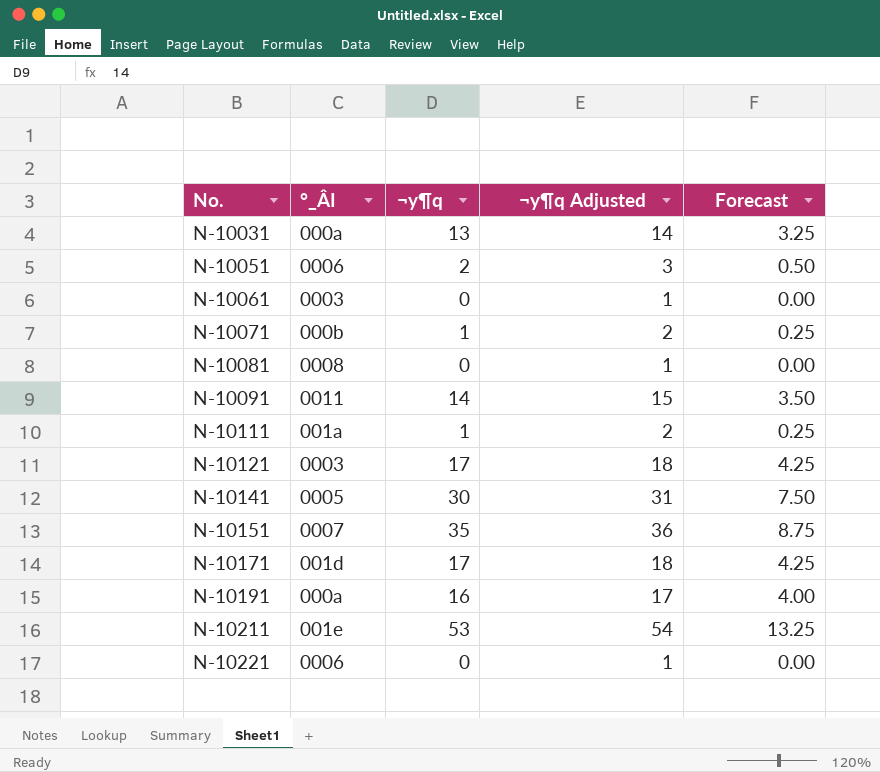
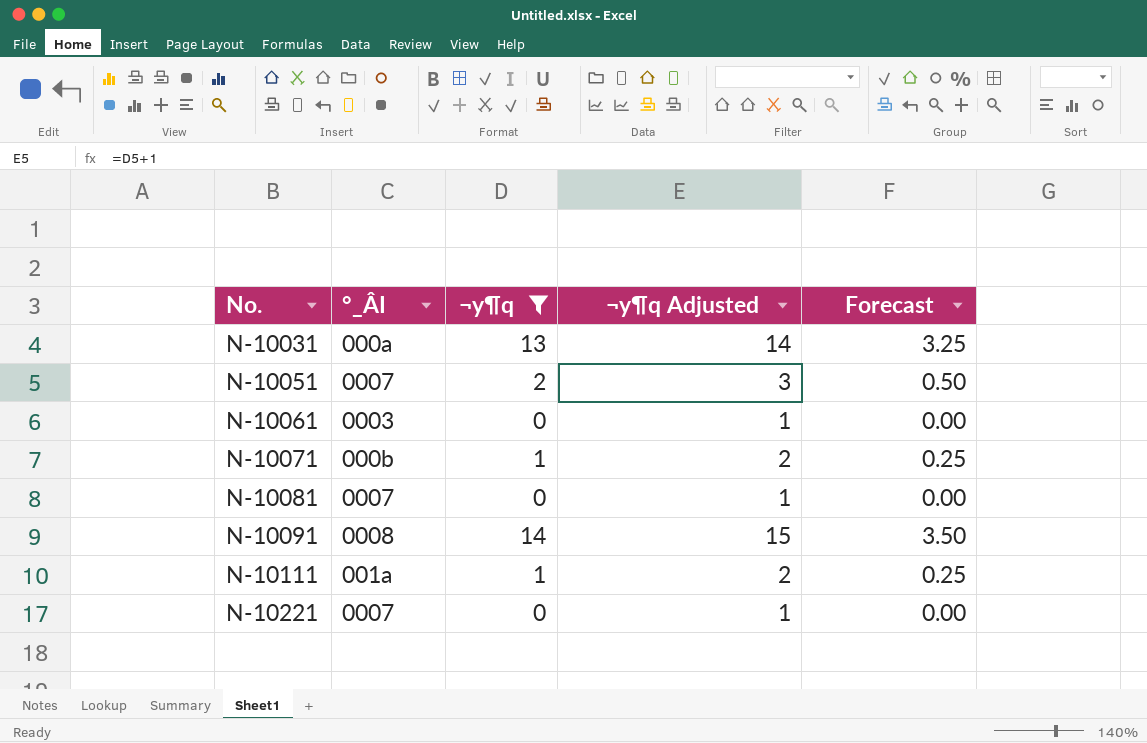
filter: none -> ¬y¶q <= 14
N-10051 | °_ÂI: 0006 -> 0007
N-10081 | °_ÂI: 0008 -> 0007
N-10091 | °_ÂI: 0011 -> 0008
N-10221 | °_ÂI: 0006 -> 0007

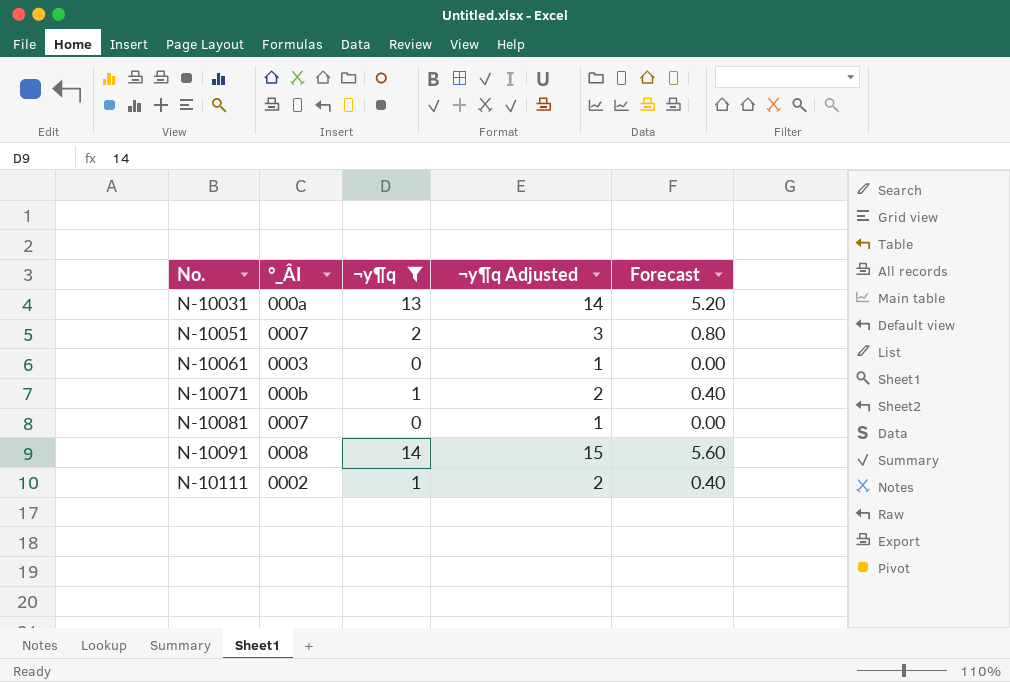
column Forecast | formula: [¬y¶q] * 0.25 -> [¬y¶q] * 0.4
row N-10221: 0007 | 0 | 1 | 0.00 -> none
N-10111 | °_ÂI: 001a -> 0002

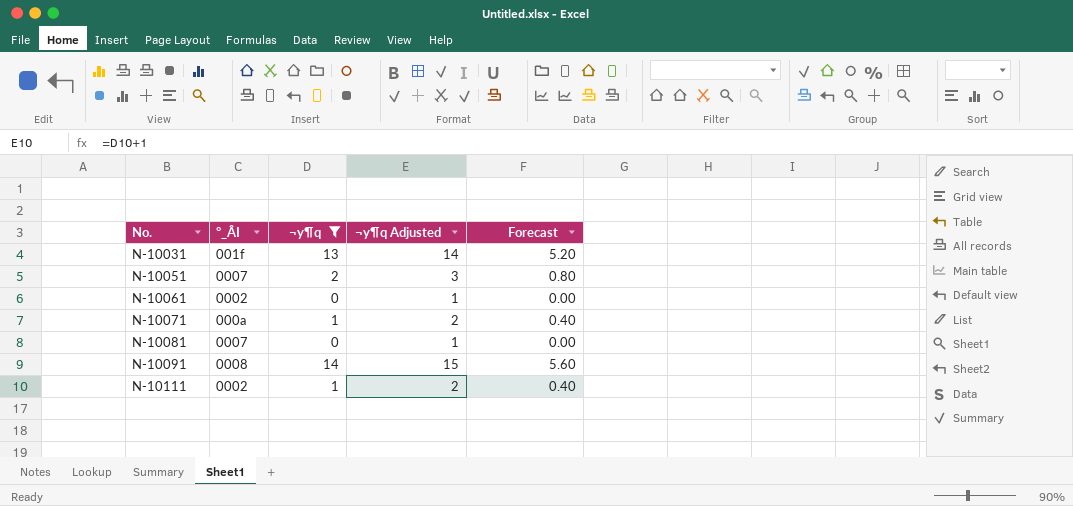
N-10031 | °_ÂI: 000a -> 001f
N-10061 | °_ÂI: 0003 -> 0002
N-10071 | °_ÂI: 000b -> 000a

